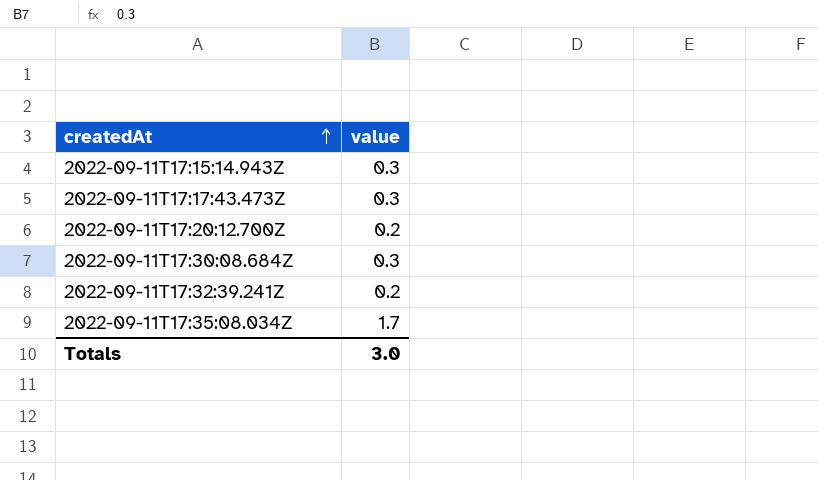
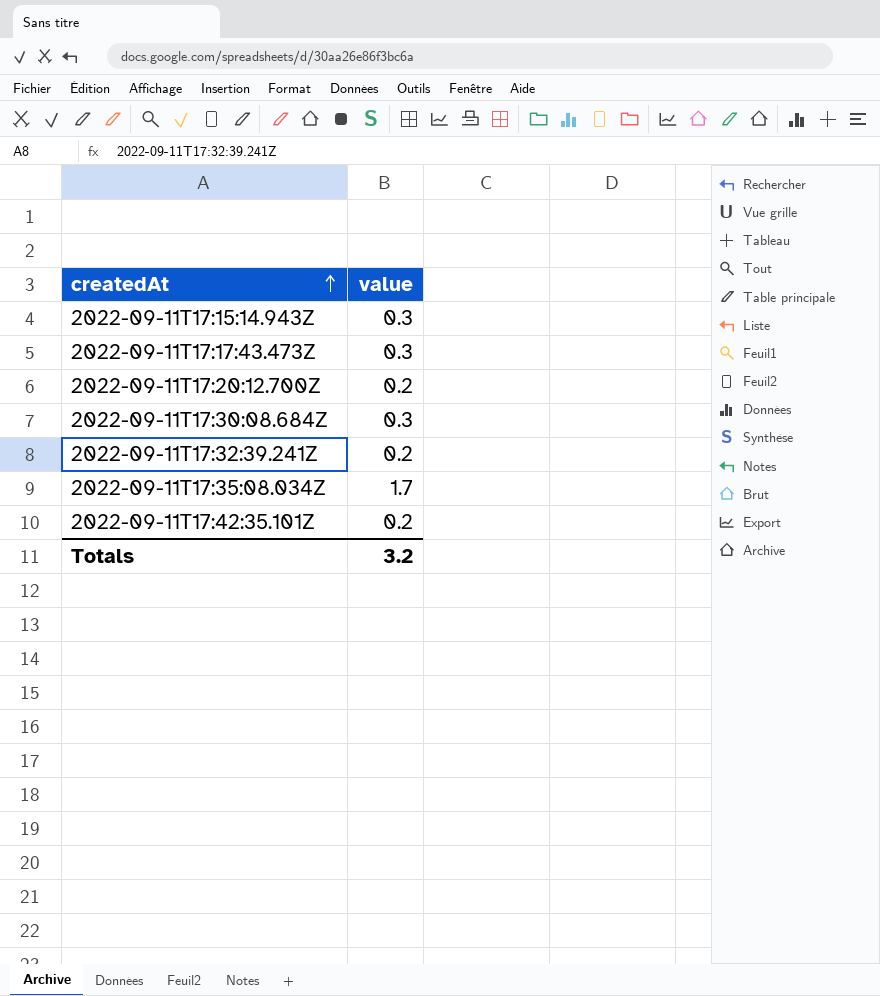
row 2022-09-11T17:42:35.101Z: none -> 0.2
Totals | value: 3.0 -> 3.2

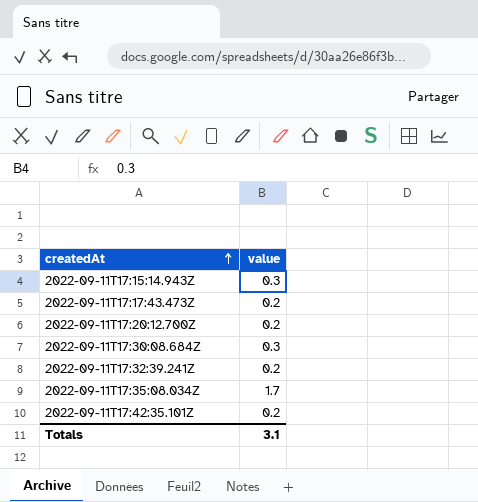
2022-09-11T17:17:43.473Z | value: 0.3 -> 0.2
Totals | value: 3.2 -> 3.1

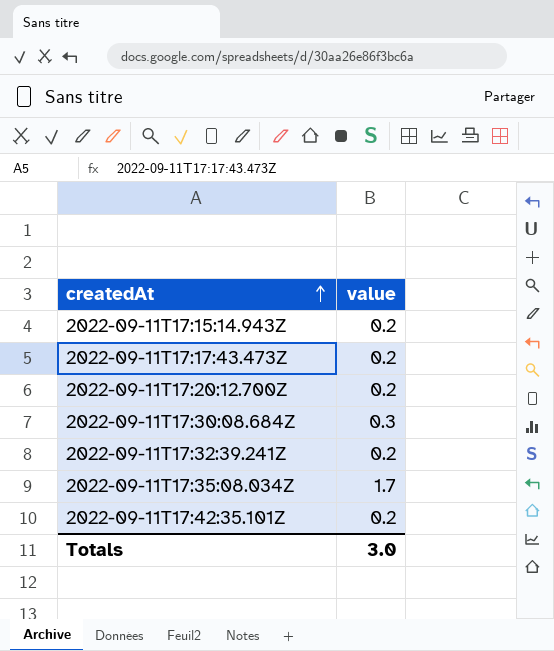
2022-09-11T17:15:14.943Z | value: 0.3 -> 0.2
Totals | value: 3.1 -> 3.0

